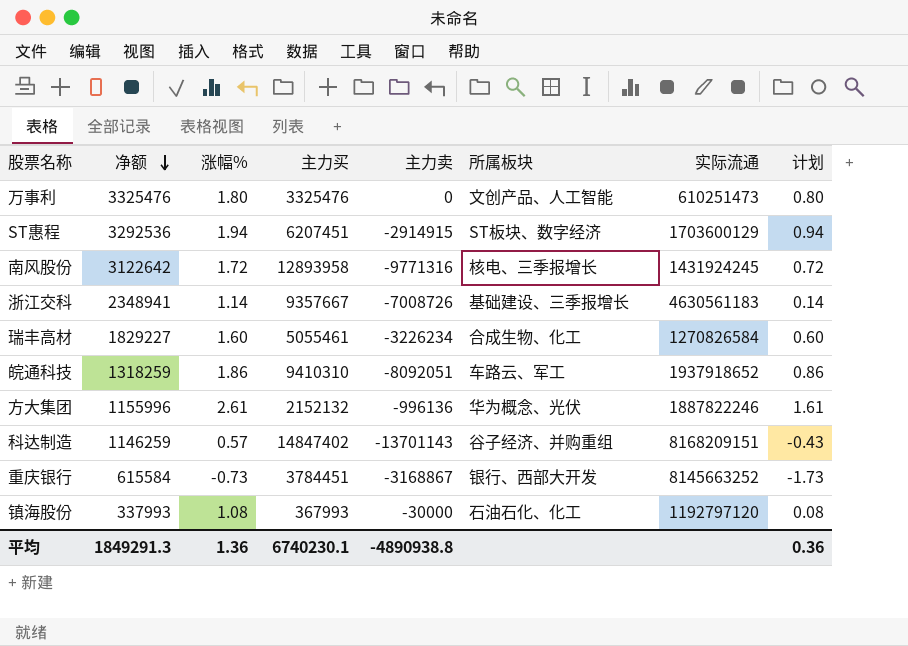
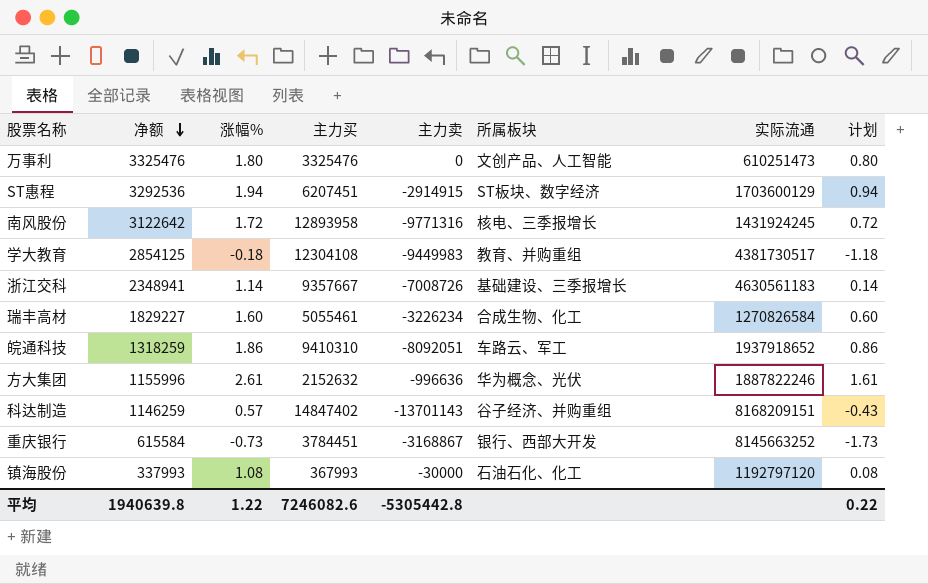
row 学大教育: none -> 2854125 | -0.18 | 12304108 | -9449983 | 教育、并购重组 | 4381730517 | -1.18
方大集团 | 主力买: 2152132 -> 2152632
方大集团 | 主力卖: -996136 -> -996636
平均 | 净额: 1849291.3 -> 1940639.8
平均 | 涨幅%: 1.36 -> 1.22
平均 | 主力买: 6740230.1 -> 7246082.6
平均 | 主力卖: -4890938.8 -> -5305442.8
平均 | 计划: 0.36 -> 0.22

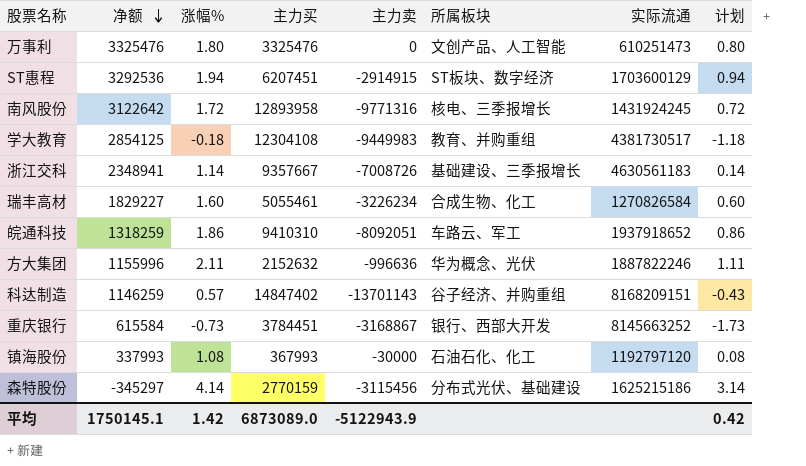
方大集团 | 涨幅%: 2.61 -> 2.11
方大集团 | 计划: 1.61 -> 1.11
row 森特股份: none -> -345297 | 4.14 | 2770159 | -3115456 | 分布式光伏、基础建设 | 1625215186 | 3.14
平均 | 净额: 1940639.8 -> 1750145.1
平均 | 涨幅%: 1.22 -> 1.42
平均 | 主力买: 7246082.6 -> 6873089.0
平均 | 主力卖: -5305442.8 -> -5122943.9
平均 | 计划: 0.22 -> 0.42

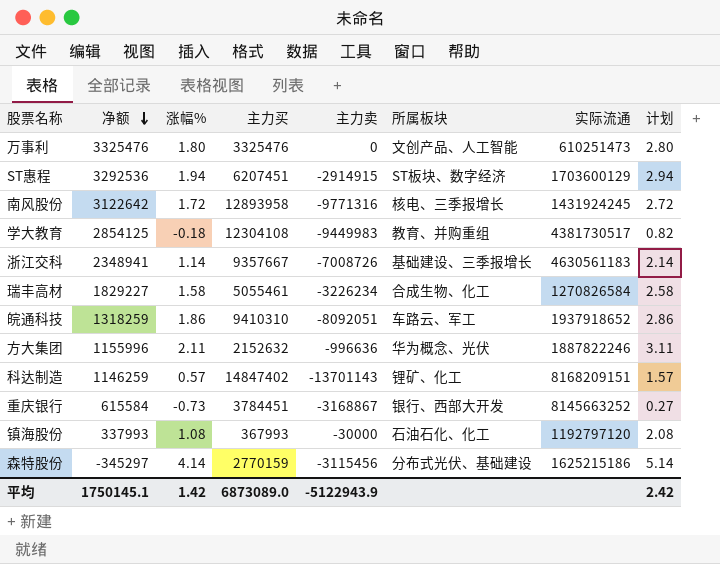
column 计划 | formula: [涨幅%] - 1 -> [涨幅%] + 1
瑞丰高材 | 涨幅%: 1.60 -> 1.58
科达制造 | 所属板块: 谷子经济、并购重组 -> 锂矿、化工
平均 | 计划: 0.42 -> 2.42

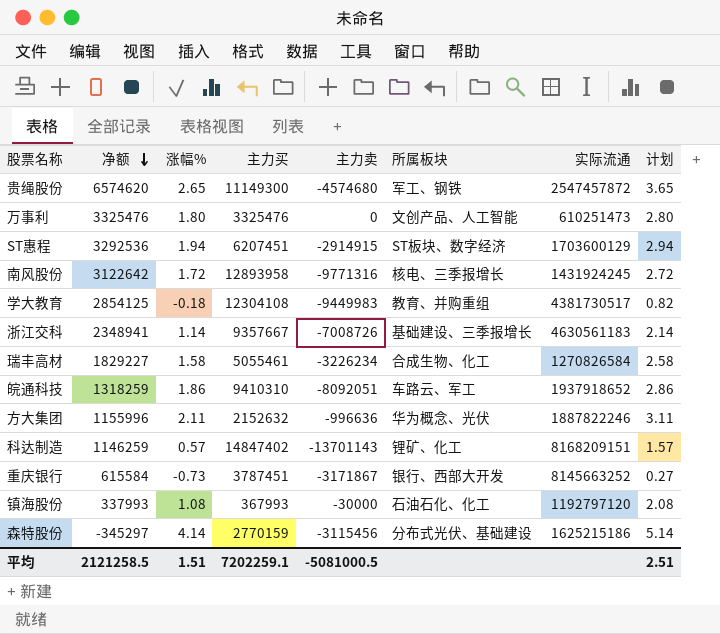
row 贵绳股份: none -> 6574620 | 2.65 | 11149300 | -4574680 | 军工、钢铁 | 2547457872 | 3.65
重庆银行 | 主力买: 3784451 -> 3787451
重庆银行 | 主力卖: -3168867 -> -3171867
平均 | 净额: 1750145.1 -> 2121258.5
平均 | 涨幅%: 1.42 -> 1.51
平均 | 主力买: 6873089.0 -> 7202259.1
平均 | 主力卖: -5122943.9 -> -5081000.5
平均 | 计划: 2.42 -> 2.51

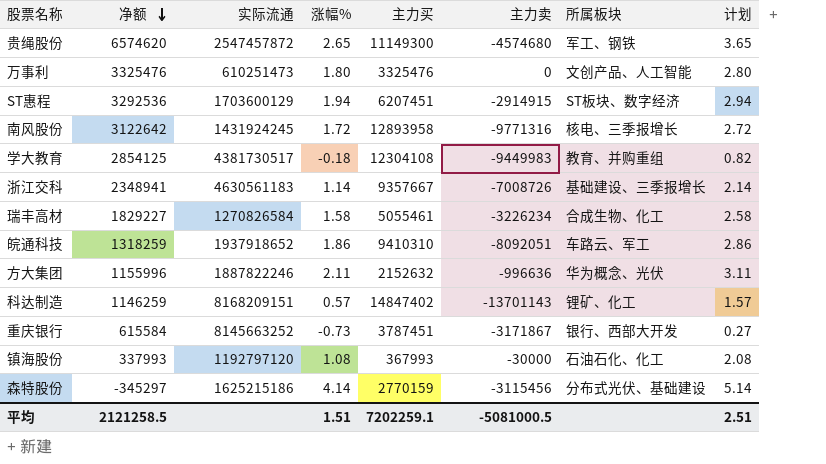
column 实际流通 | position: 7 -> 3

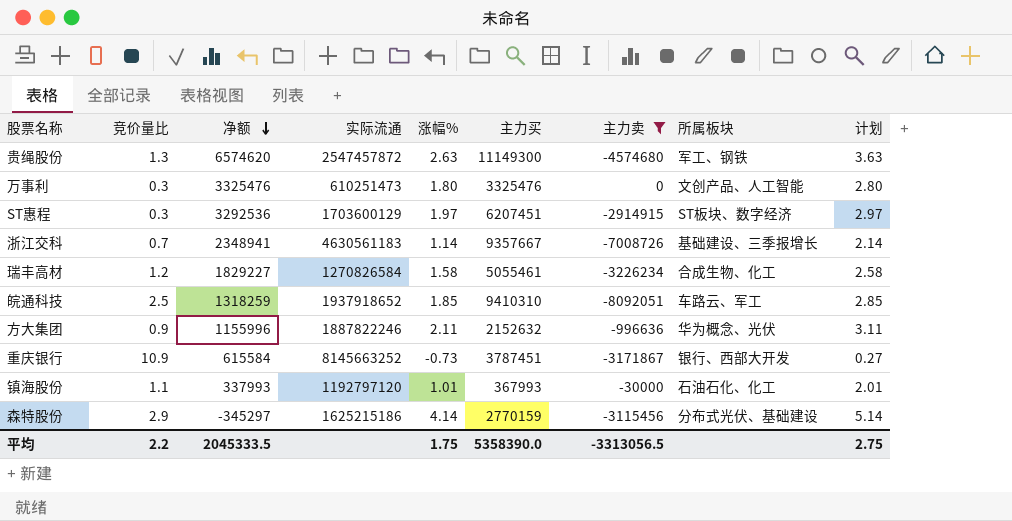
filter: none -> 主力卖 >= -8092051
column 竞价量比 | position: none -> 2
贵绳股份 | 涨幅%: 2.65 -> 2.63
贵绳股份 | 计划: 3.65 -> 3.63
ST惠程 | 涨幅%: 1.94 -> 1.97
ST惠程 | 计划: 2.94 -> 2.97
皖通科技 | 涨幅%: 1.86 -> 1.85
皖通科技 | 计划: 2.86 -> 2.85
镇海股份 | 涨幅%: 1.08 -> 1.01
镇海股份 | 计划: 2.08 -> 2.01
平均 | 净额: 2121258.5 -> 2045333.5
平均 | 涨幅%: 1.51 -> 1.75
平均 | 主力买: 7202259.1 -> 5358390.0
平均 | 主力卖: -5081000.5 -> -3313056.5
平均 | 计划: 2.51 -> 2.75

